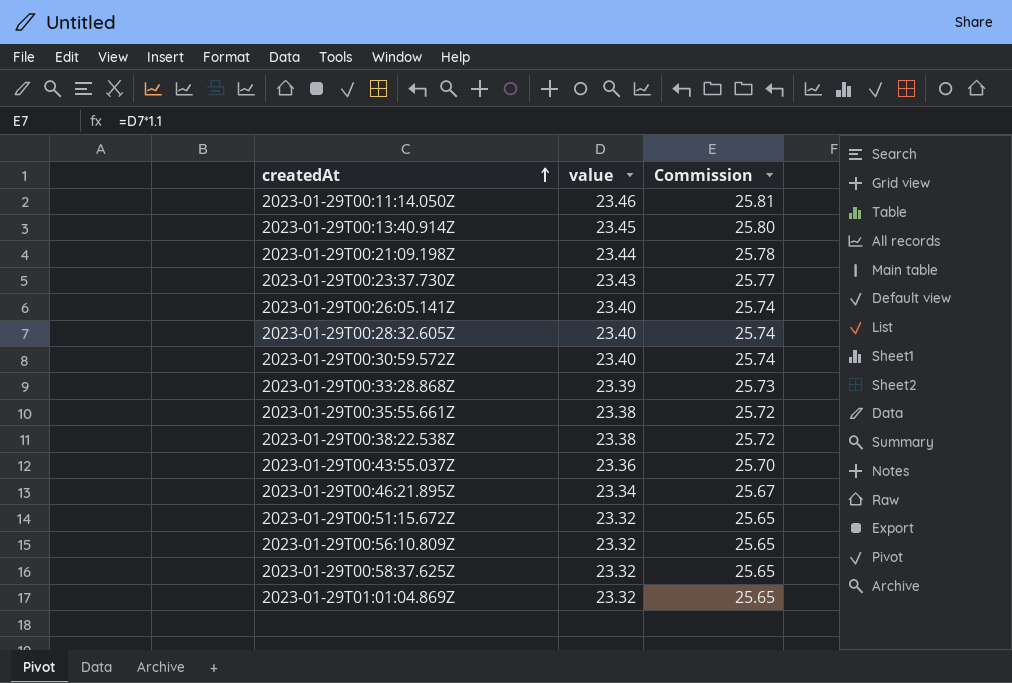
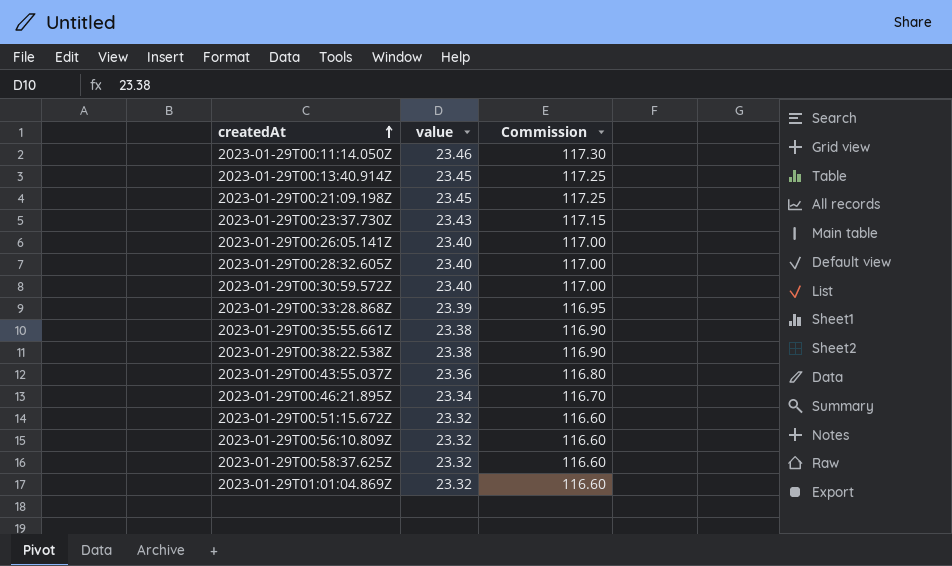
column Commission | formula: [value] * 1.1 -> [value] * 5
2023-01-29T00:21:09.198Z | value: 23.44 -> 23.45

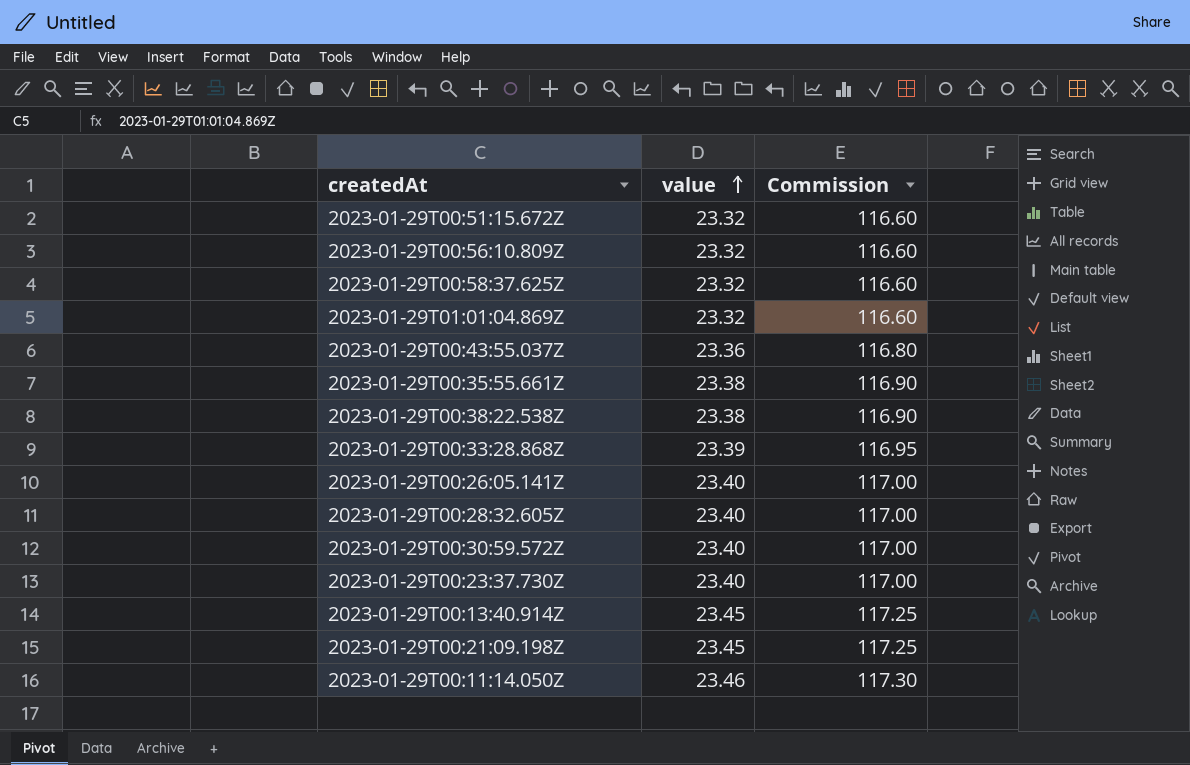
row order: createdAt ascending -> value ascending
row 2023-01-29T00:46:21.895Z: 23.34 | 116.70 -> none
2023-01-29T00:23:37.730Z | value: 23.43 -> 23.40
2023-01-29T00:23:37.730Z | Commission: 117.15 -> 117.00

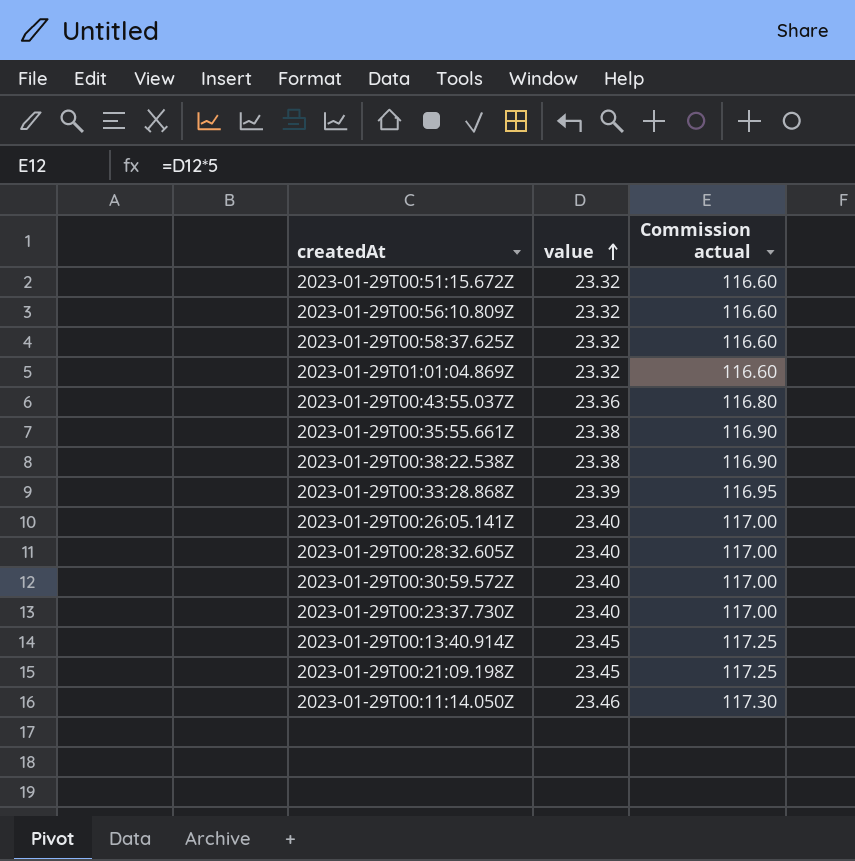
column name: Commission -> Commission actual

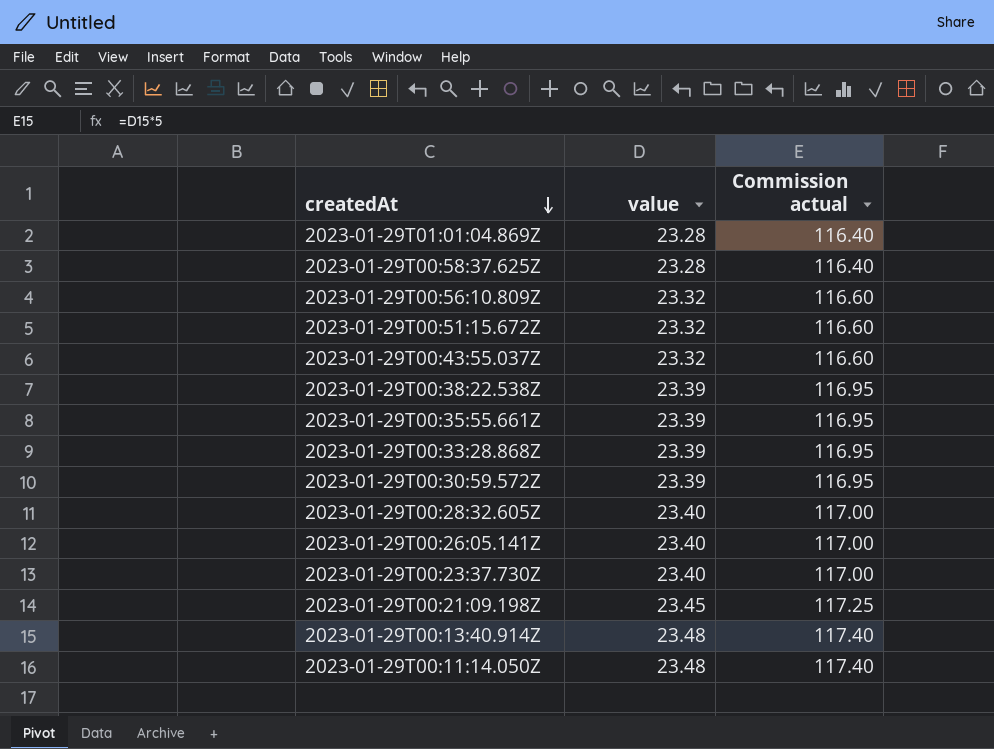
row order: value ascending -> createdAt descending
2023-01-29T01:01:04.869Z | value: 23.32 -> 23.28
2023-01-29T01:01:04.869Z | Commission actual: 116.60 -> 116.40
2023-01-29T00:58:37.625Z | value: 23.32 -> 23.28
2023-01-29T00:58:37.625Z | Commission actual: 116.60 -> 116.40
2023-01-29T00:43:55.037Z | value: 23.36 -> 23.32
2023-01-29T00:43:55.037Z | Commission actual: 116.80 -> 116.60
2023-01-29T00:38:22.538Z | value: 23.38 -> 23.39
2023-01-29T00:38:22.538Z | Commission actual: 116.90 -> 116.95
2023-01-29T00:35:55.661Z | value: 23.38 -> 23.39
2023-01-29T00:35:55.661Z | Commission actual: 116.90 -> 116.95
2023-01-29T00:30:59.572Z | value: 23.40 -> 23.39
2023-01-29T00:30:59.572Z | Commission actual: 117.00 -> 116.95
2023-01-29T00:13:40.914Z | value: 23.45 -> 23.48
2023-01-29T00:13:40.914Z | Commission actual: 117.25 -> 117.40
2023-01-29T00:11:14.050Z | value: 23.46 -> 23.48
2023-01-29T00:11:14.050Z | Commission actual: 117.30 -> 117.40

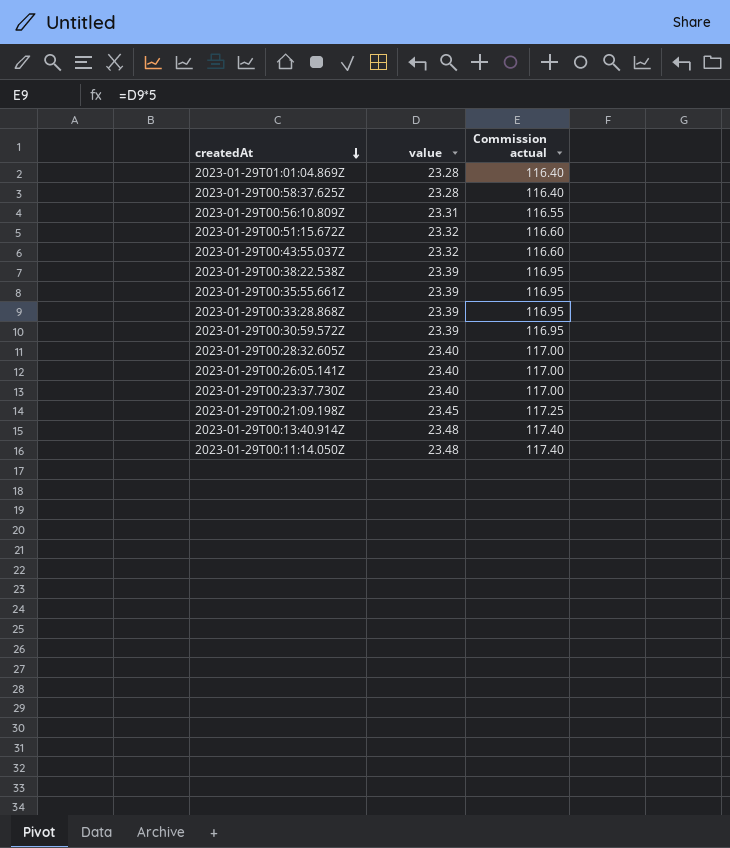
2023-01-29T00:56:10.809Z | value: 23.32 -> 23.31
2023-01-29T00:56:10.809Z | Commission actual: 116.60 -> 116.55

